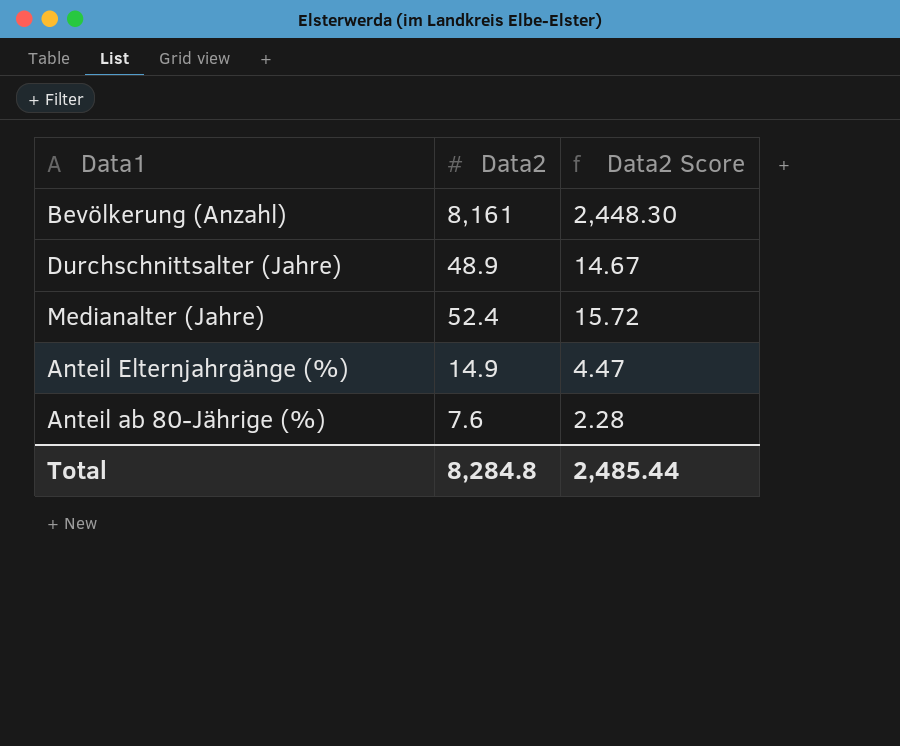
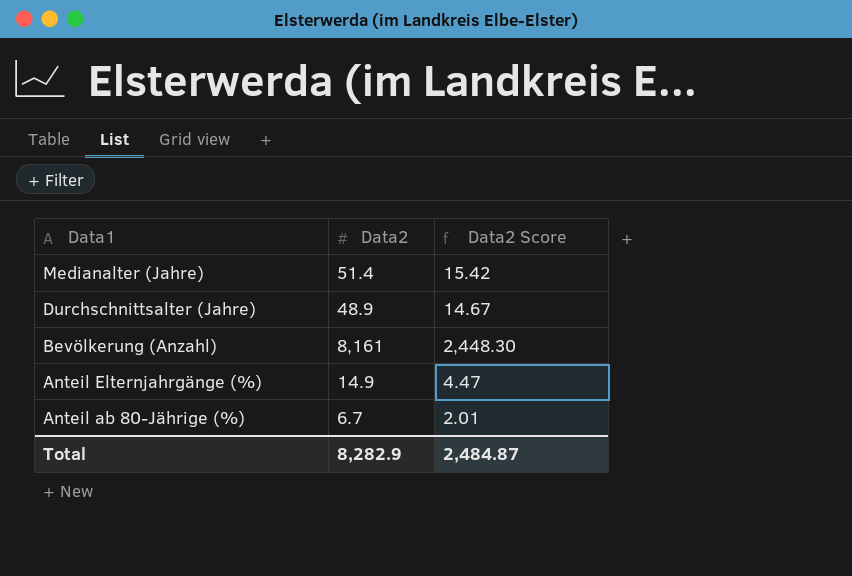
row order: none -> Data1 descending
Medianalter (Jahre) | Data2: 52.4 -> 51.4
Medianalter (Jahre) | Data2 Score: 15.72 -> 15.42
Anteil ab 80-Jährige (%) | Data2: 7.6 -> 6.7
Anteil ab 80-Jährige (%) | Data2 Score: 2.28 -> 2.01
Total | Data2: 8,284.8 -> 8,282.9
Total | Data2 Score: 2,485.44 -> 2,484.87

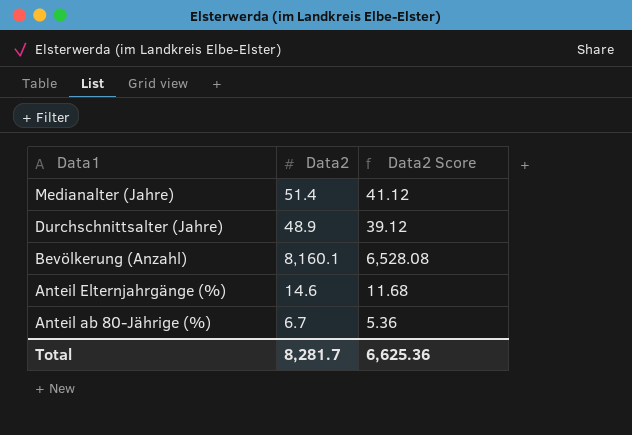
column Data2 Score | formula: [Data2] * 0.3 -> [Data2] * 0.8
Bevölkerung (Anzahl) | Data2: 8,161 -> 8,160.1
Anteil Elternjahrgänge (%) | Data2: 14.9 -> 14.6
Total | Data2: 8,282.9 -> 8,281.7
Total | Data2 Score: 2,484.87 -> 6,625.36

